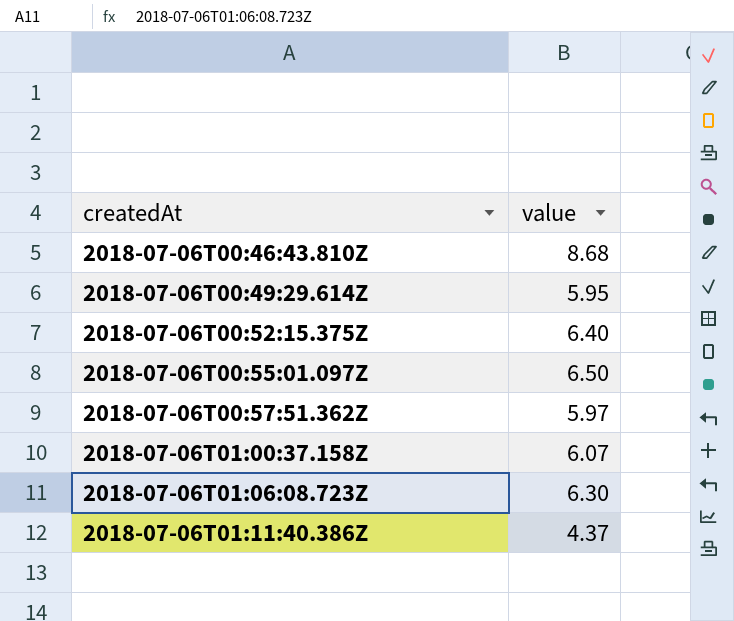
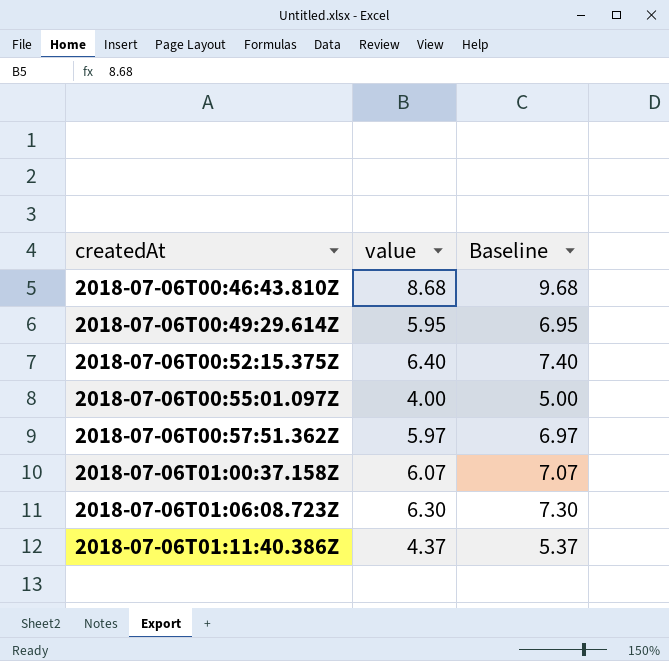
column Baseline | formula: none -> [value] + 1
2018-07-06T00:55:01.097Z | value: 6.50 -> 4.00

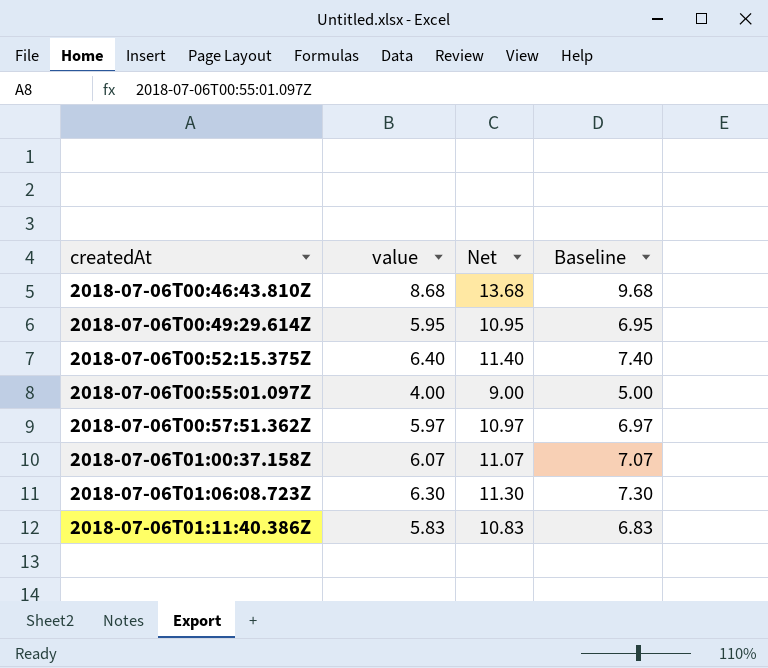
column Net | formula: none -> [value] + 5
2018-07-06T01:11:40.386Z | value: 4.37 -> 5.83
2018-07-06T01:11:40.386Z | Baseline: 5.37 -> 6.83

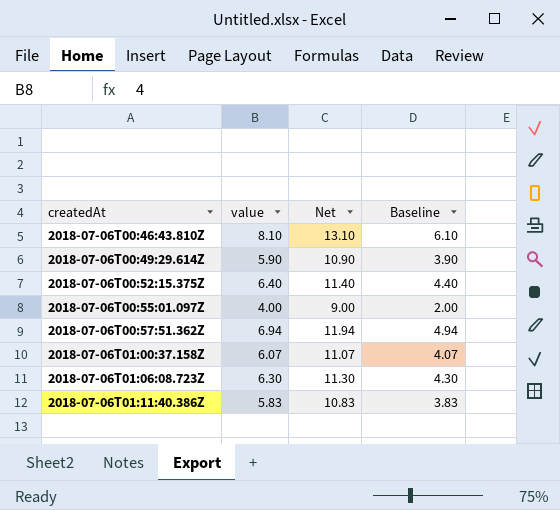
column Baseline | formula: [value] + 1 -> [value] - 2
2018-07-06T00:46:43.810Z | value: 8.68 -> 8.10
2018-07-06T00:46:43.810Z | Net: 13.68 -> 13.10
2018-07-06T00:49:29.614Z | value: 5.95 -> 5.90
2018-07-06T00:49:29.614Z | Net: 10.95 -> 10.90
2018-07-06T00:57:51.362Z | value: 5.97 -> 6.94
2018-07-06T00:57:51.362Z | Net: 10.97 -> 11.94

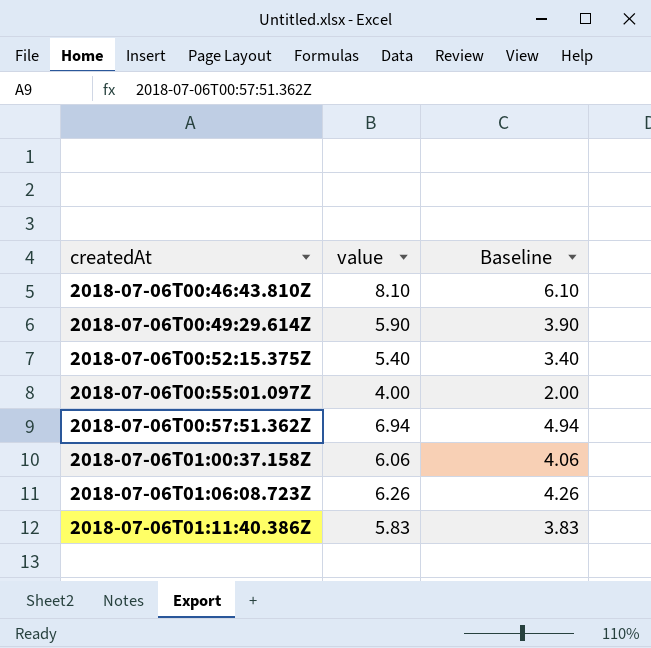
column Net | formula: [value] + 5 -> none
2018-07-06T00:52:15.375Z | value: 6.40 -> 5.40
2018-07-06T00:52:15.375Z | Baseline: 4.40 -> 3.40
2018-07-06T01:00:37.158Z | value: 6.07 -> 6.06
2018-07-06T01:00:37.158Z | Baseline: 4.07 -> 4.06
2018-07-06T01:06:08.723Z | value: 6.30 -> 6.26
2018-07-06T01:06:08.723Z | Baseline: 4.30 -> 4.26

